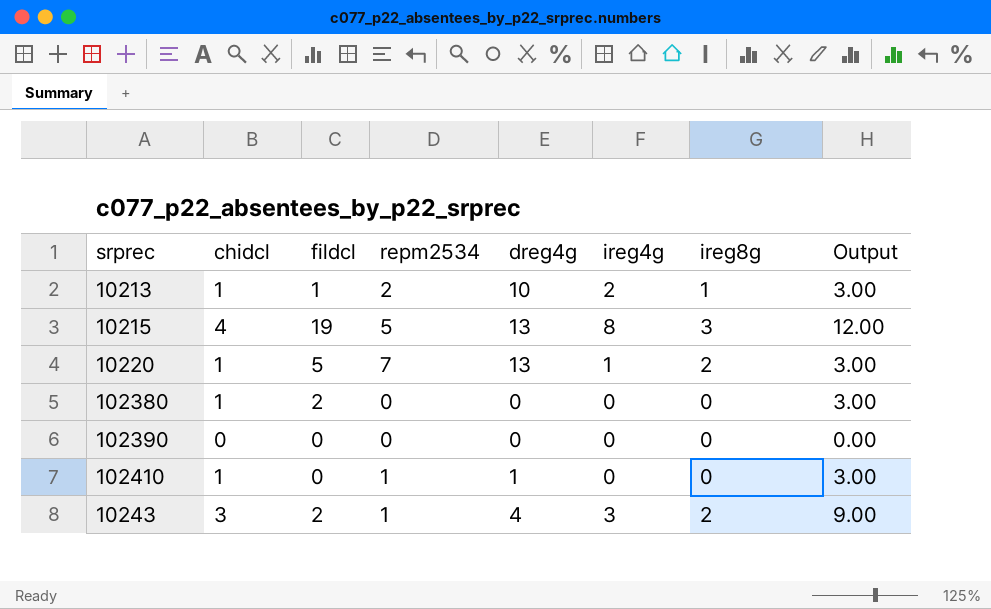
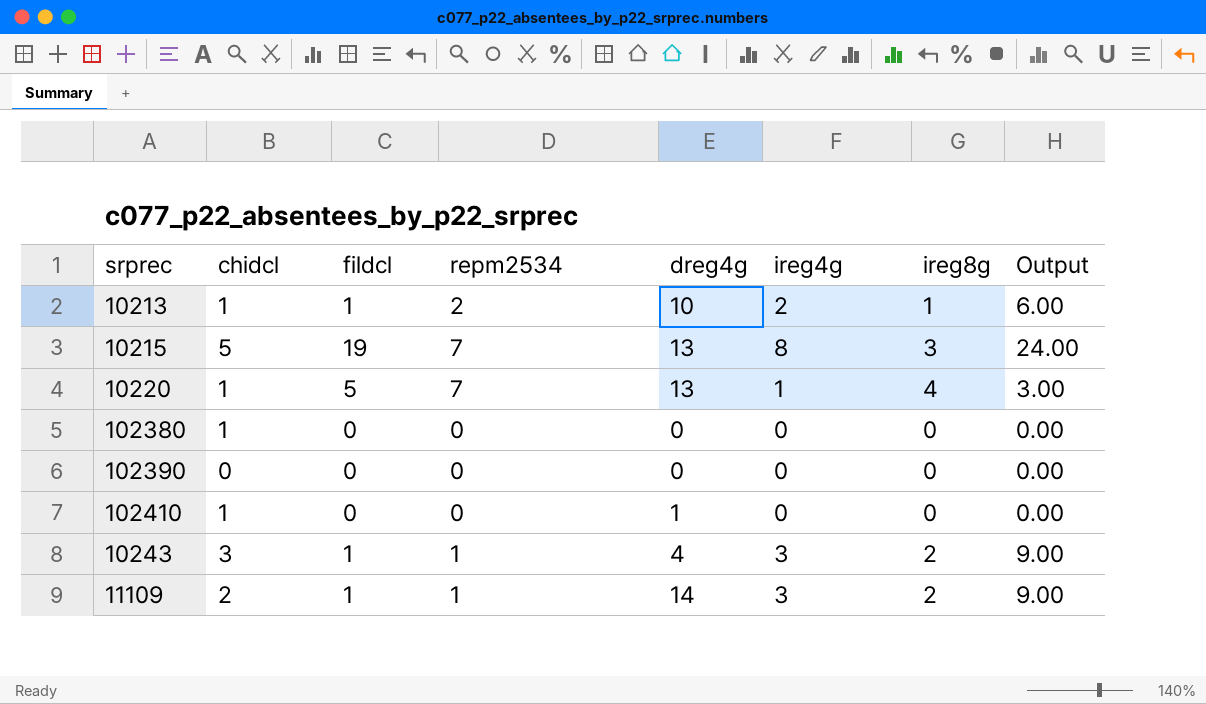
column Output | formula: [chidcl] * 3 -> [ireg4g] * 3
10215 | chidcl: 4 -> 5
10215 | repm2534: 5 -> 7
10220 | ireg8g: 2 -> 4
102380 | fildcl: 2 -> 0
102410 | repm2534: 1 -> 0
10243 | fildcl: 2 -> 1
row 11109: none -> 2 | 1 | 1 | 14 | 3 | 2 | 9.00

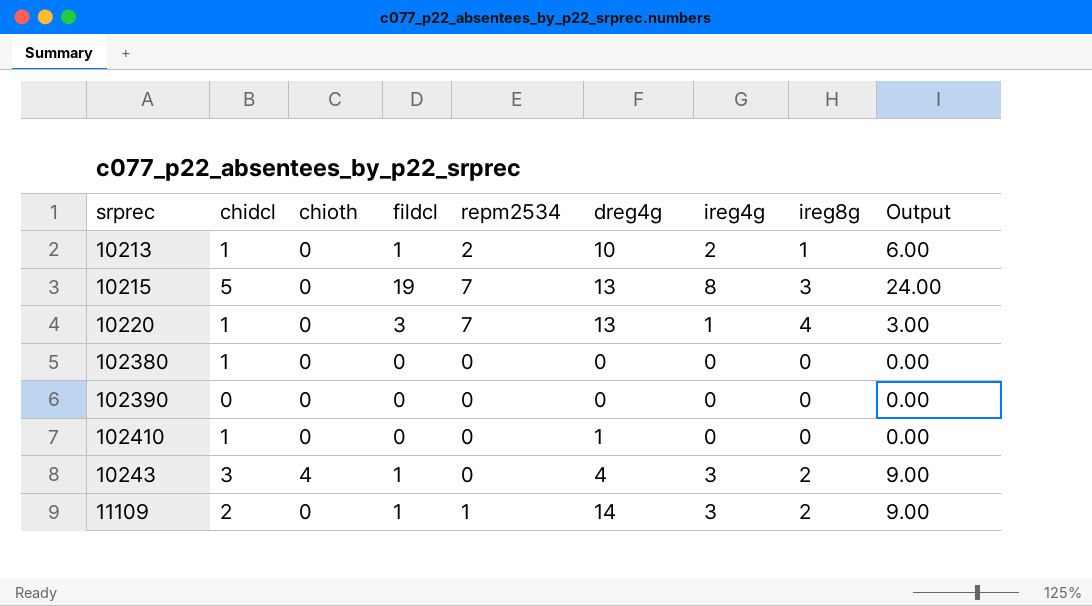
column chioth | position: none -> 3
10220 | fildcl: 5 -> 3
10243 | repm2534: 1 -> 0

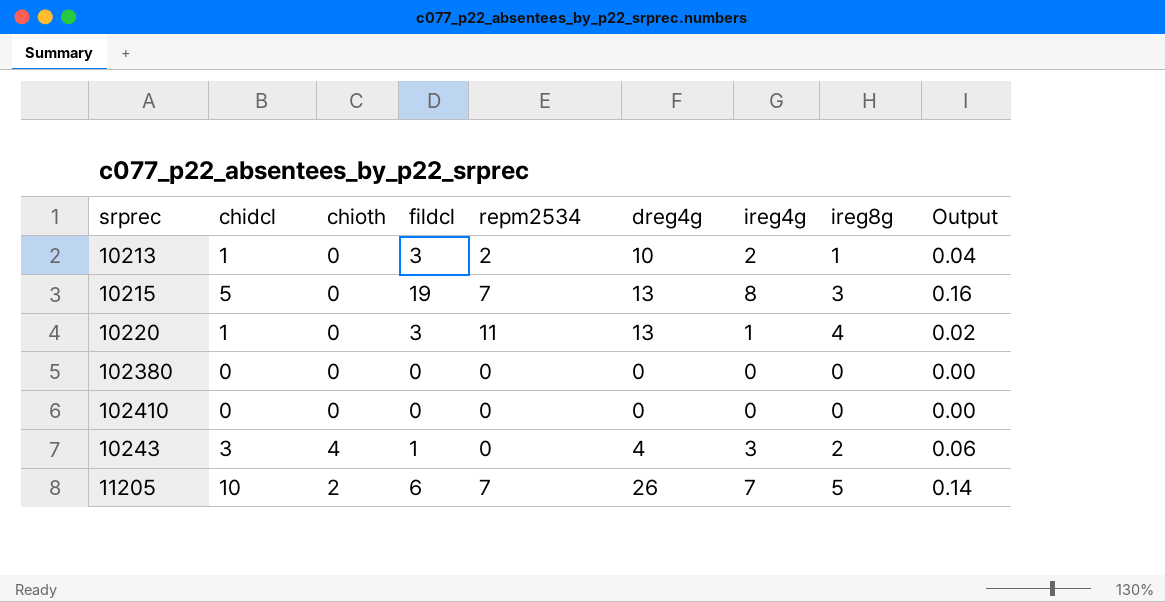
column Output | formula: [ireg4g] * 3 -> [ireg4g] * 0.02
row 102390: 0 | 0 | 0 | 0 | 0 | 0 | 0 | 0.00 -> none
row 11109: 2 | 0 | 1 | 1 | 14 | 3 | 2 | 9.00 -> none
10213 | fildcl: 1 -> 3
10220 | repm2534: 7 -> 11
102380 | chidcl: 1 -> 0
102410 | chidcl: 1 -> 0
102410 | dreg4g: 1 -> 0
row 11205: none -> 10 | 2 | 6 | 7 | 26 | 7 | 5 | 0.14

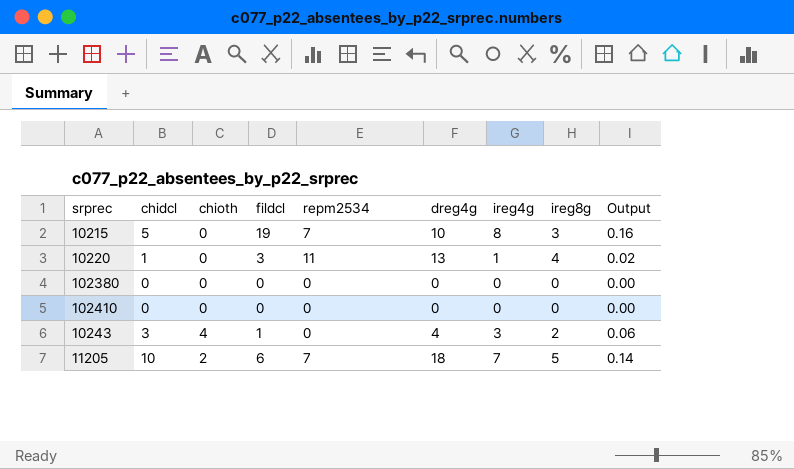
row 10213: 1 | 0 | 3 | 2 | 10 | 2 | 1 | 0.04 -> none
10215 | dreg4g: 13 -> 10
11205 | dreg4g: 26 -> 18

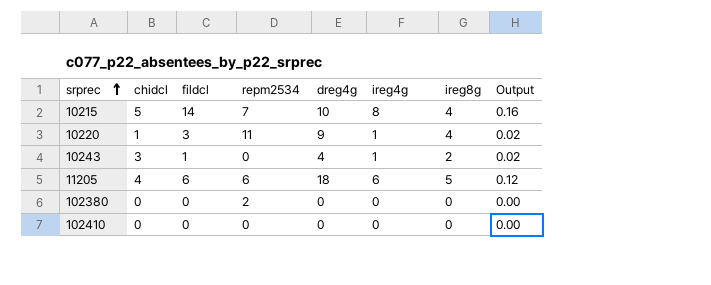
row order: none -> srprec ascending
column chioth | position: 3 -> none
10215 | fildcl: 19 -> 14
10215 | ireg8g: 3 -> 4
10220 | dreg4g: 13 -> 9
10243 | ireg4g: 3 -> 1
10243 | Output: 0.06 -> 0.02
11205 | chidcl: 10 -> 4
11205 | repm2534: 7 -> 6
11205 | ireg4g: 7 -> 6
11205 | Output: 0.14 -> 0.12
102380 | repm2534: 0 -> 2

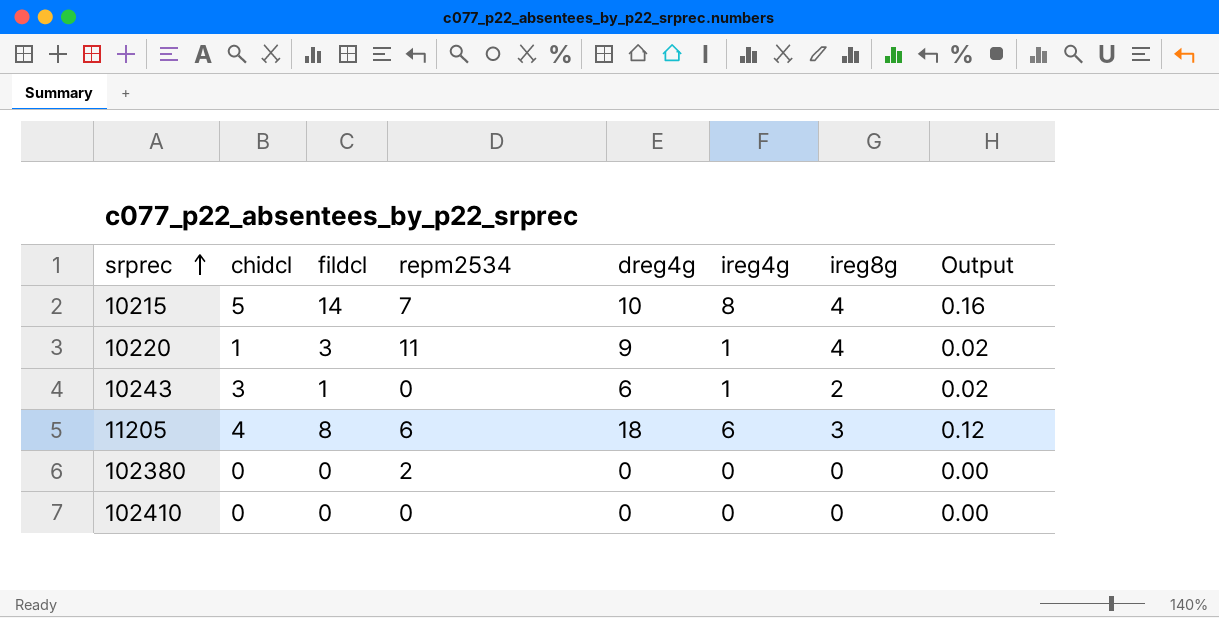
10243 | dreg4g: 4 -> 6
11205 | fildcl: 6 -> 8
11205 | ireg8g: 5 -> 3

